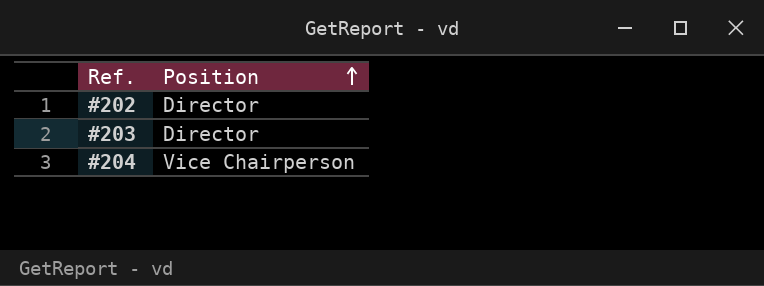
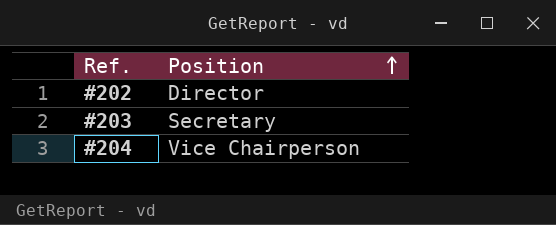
#203 | Position: Director -> Secretary

